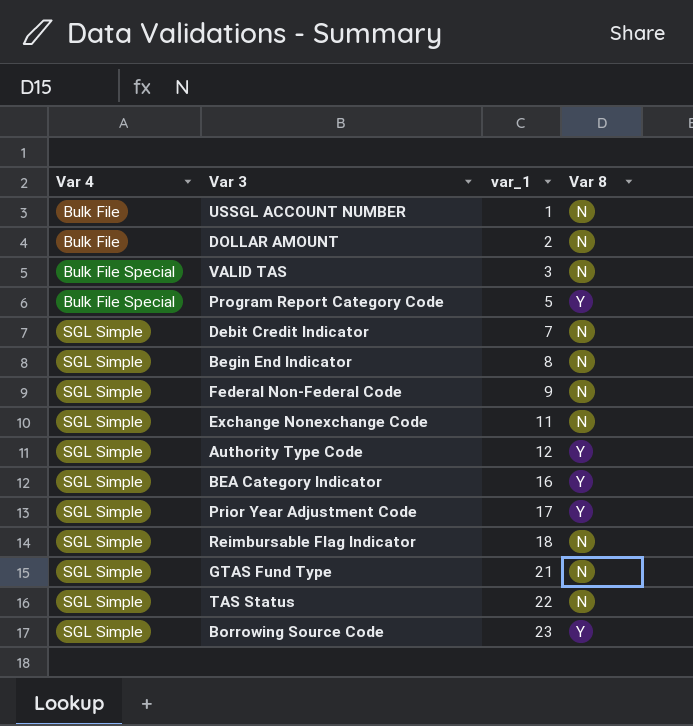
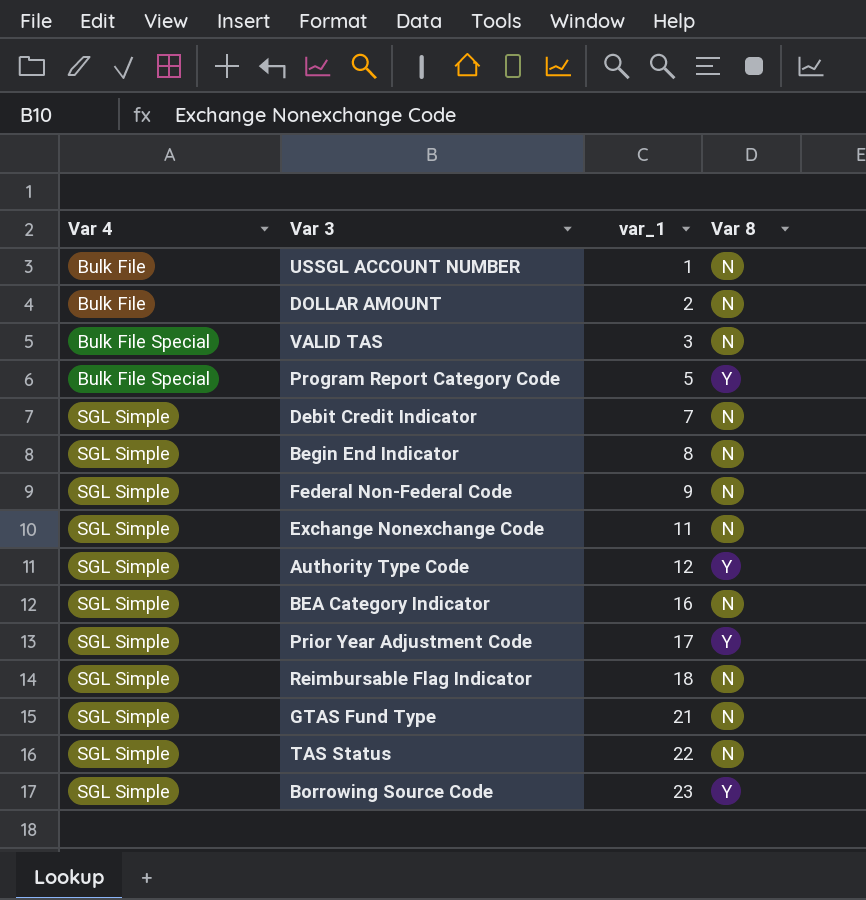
BEA Category Indicator | Var 8: Y -> N

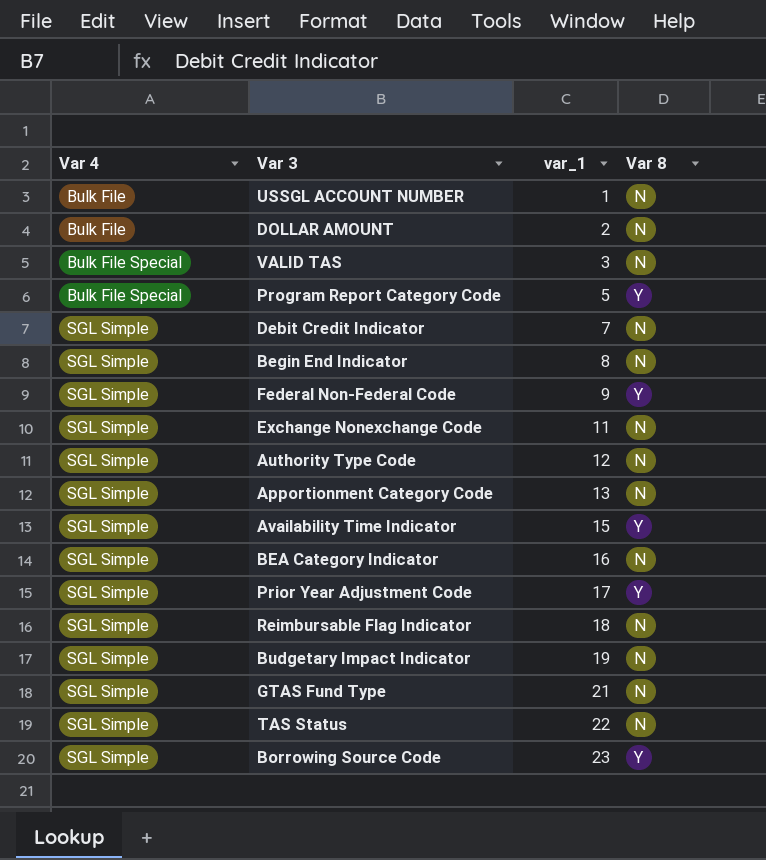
Federal Non-Federal Code | Var 8: N -> Y
Authority Type Code | Var 8: Y -> N
row Apportionment Category Code: none -> SGL Simple | 13 | N
row Availability Time Indicator: none -> SGL Simple | 15 | Y
row Budgetary Impact Indicator: none -> SGL Simple | 19 | N

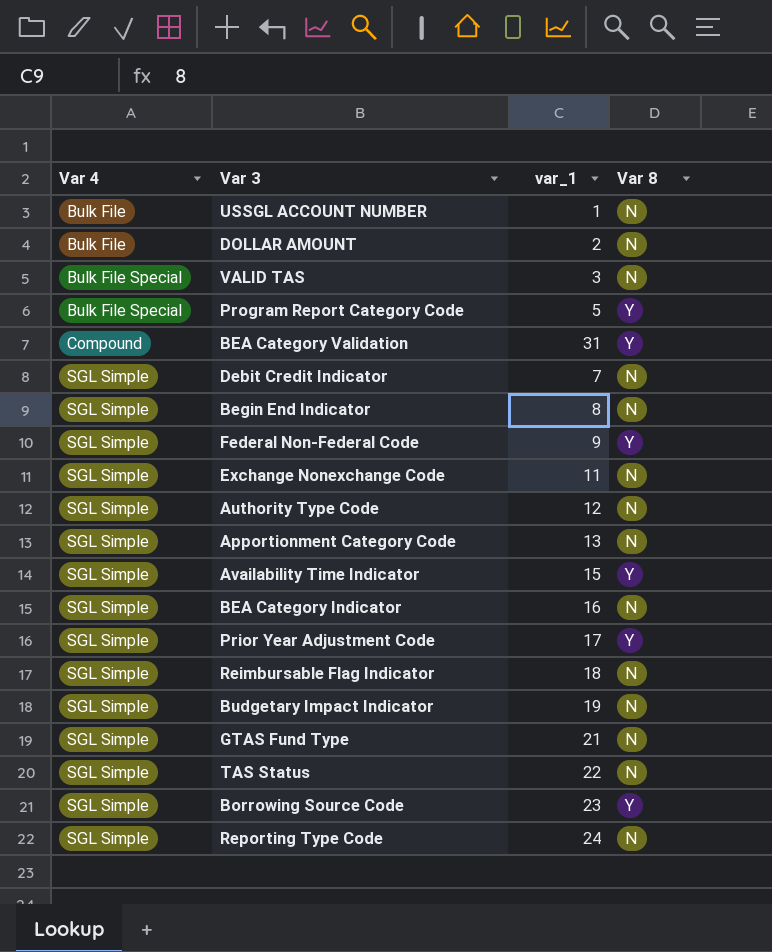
row BEA Category Validation: none -> Compound | 31 | Y
row Reporting Type Code: none -> SGL Simple | 24 | N

